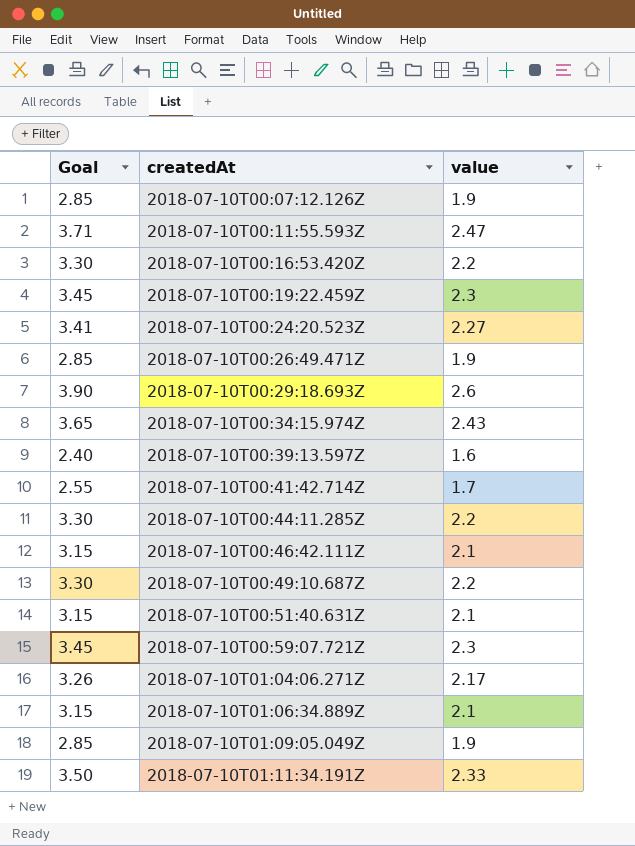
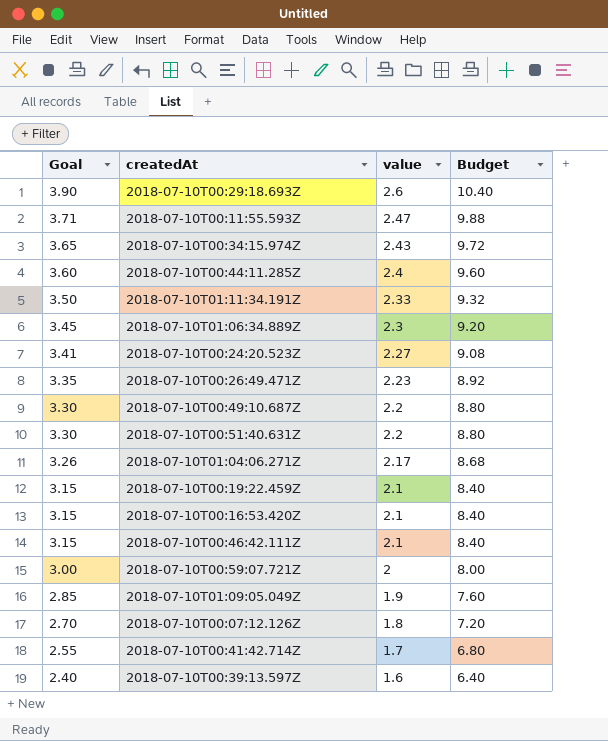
row order: createdAt ascending -> Goal descending
column Budget | formula: none -> [value] * 4
2018-07-10T00:44:11.285Z | Goal: 3.30 -> 3.60
2018-07-10T00:44:11.285Z | value: 2.2 -> 2.4
2018-07-10T01:06:34.889Z | Goal: 3.15 -> 3.45
2018-07-10T01:06:34.889Z | value: 2.1 -> 2.3
2018-07-10T00:26:49.471Z | Goal: 2.85 -> 3.35
2018-07-10T00:26:49.471Z | value: 1.9 -> 2.23
2018-07-10T00:51:40.631Z | Goal: 3.15 -> 3.30
2018-07-10T00:51:40.631Z | value: 2.1 -> 2.2
2018-07-10T00:19:22.459Z | Goal: 3.45 -> 3.15
2018-07-10T00:19:22.459Z | value: 2.3 -> 2.1
2018-07-10T00:16:53.420Z | Goal: 3.30 -> 3.15
2018-07-10T00:16:53.420Z | value: 2.2 -> 2.1
2018-07-10T00:59:07.721Z | Goal: 3.45 -> 3.00
2018-07-10T00:59:07.721Z | value: 2.3 -> 2
2018-07-10T00:07:12.126Z | Goal: 2.85 -> 2.70
2018-07-10T00:07:12.126Z | value: 1.9 -> 1.8

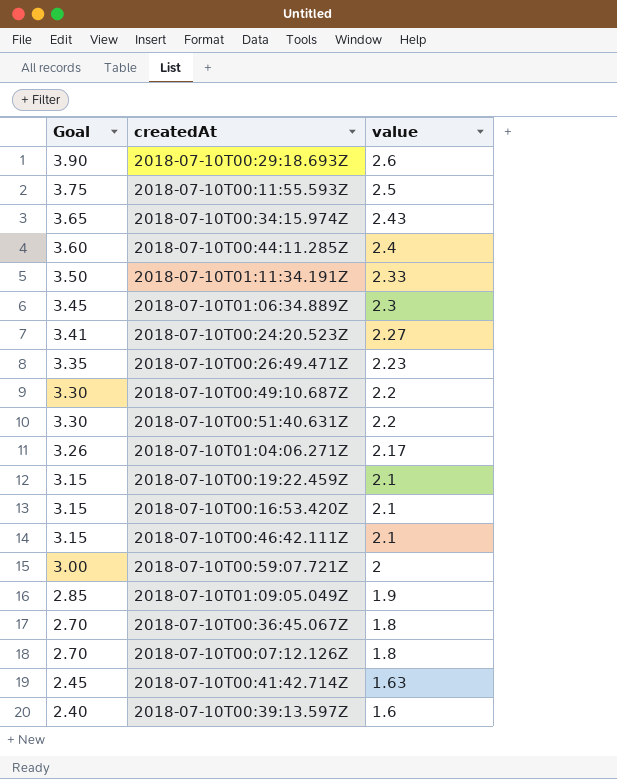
column Budget | formula: [value] * 4 -> none
2018-07-10T00:11:55.593Z | Goal: 3.71 -> 3.75
2018-07-10T00:11:55.593Z | value: 2.47 -> 2.5
row 2018-07-10T00:36:45.067Z: none -> 2.70 | 1.8
2018-07-10T00:41:42.714Z | Goal: 2.55 -> 2.45
2018-07-10T00:41:42.714Z | value: 1.7 -> 1.63

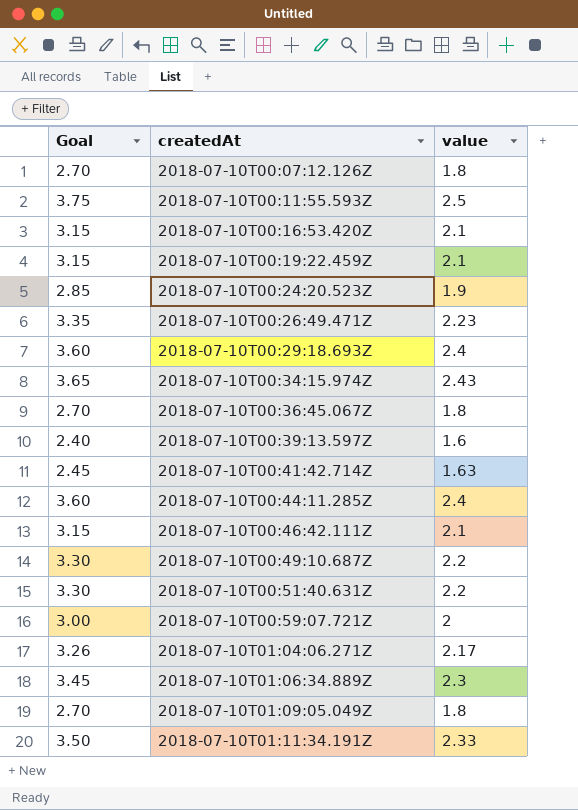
row order: Goal descending -> createdAt ascending
2018-07-10T00:24:20.523Z | Goal: 3.41 -> 2.85
2018-07-10T00:24:20.523Z | value: 2.27 -> 1.9
2018-07-10T00:29:18.693Z | Goal: 3.90 -> 3.60
2018-07-10T00:29:18.693Z | value: 2.6 -> 2.4
2018-07-10T01:09:05.049Z | Goal: 2.85 -> 2.70
2018-07-10T01:09:05.049Z | value: 1.9 -> 1.8

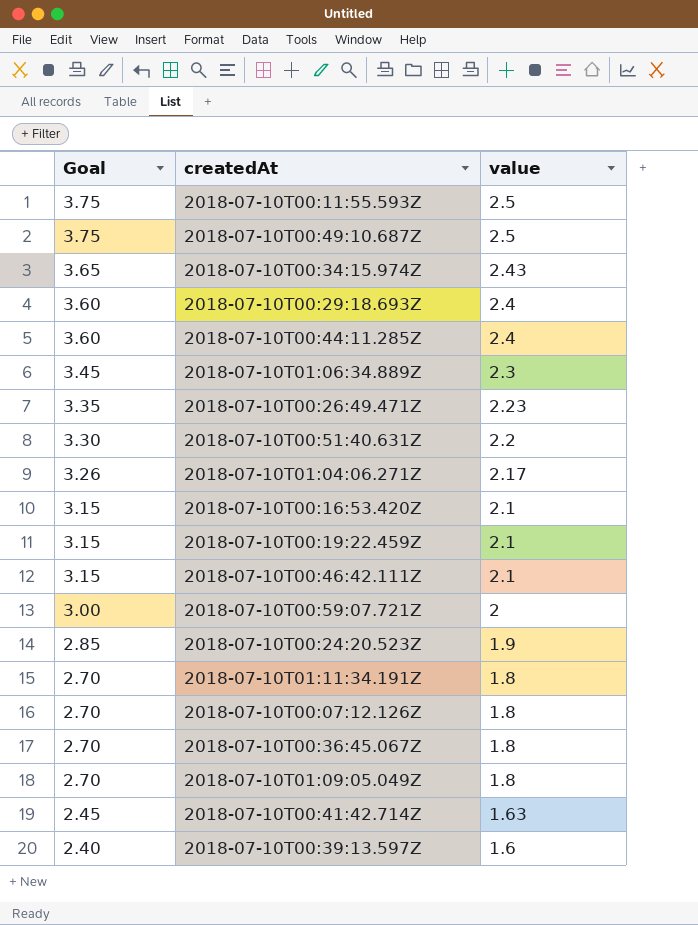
row order: createdAt ascending -> Goal descending
2018-07-10T00:49:10.687Z | Goal: 3.30 -> 3.75
2018-07-10T00:49:10.687Z | value: 2.2 -> 2.5
2018-07-10T01:11:34.191Z | Goal: 3.50 -> 2.70
2018-07-10T01:11:34.191Z | value: 2.33 -> 1.8

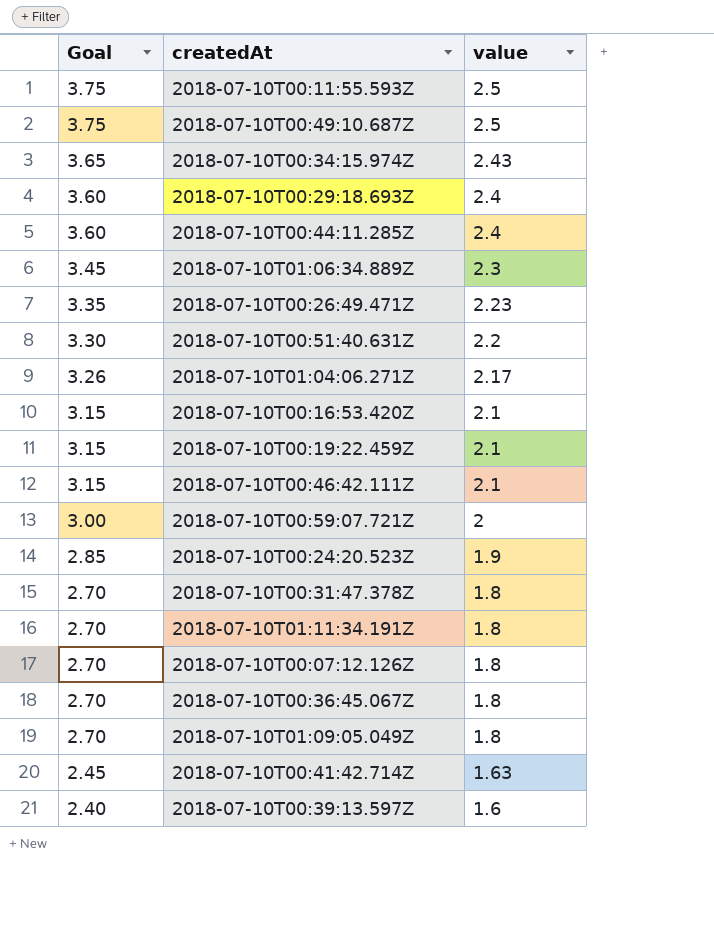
row 2018-07-10T00:31:47.378Z: none -> 2.70 | 1.8

